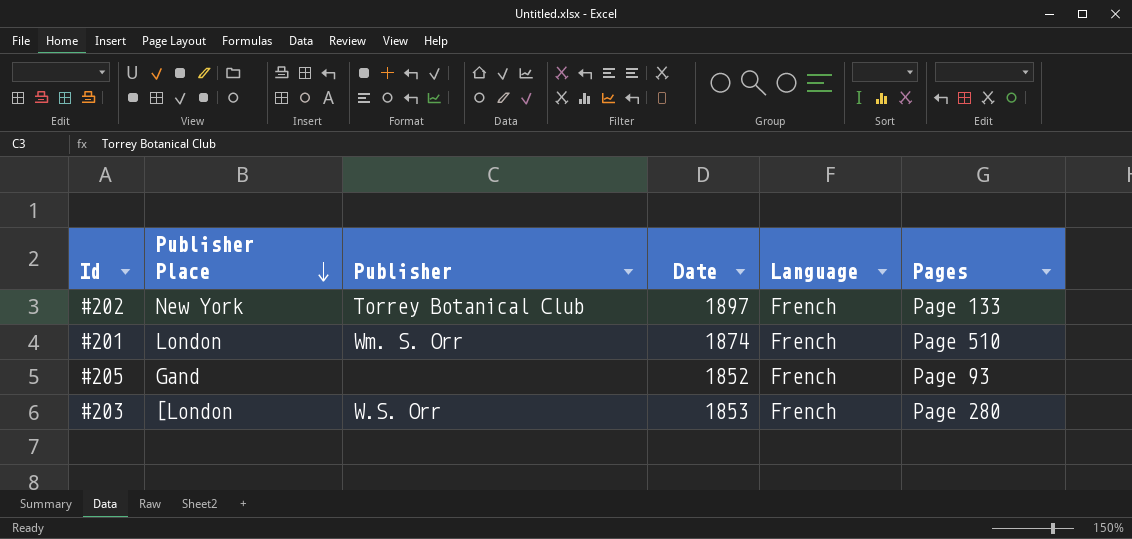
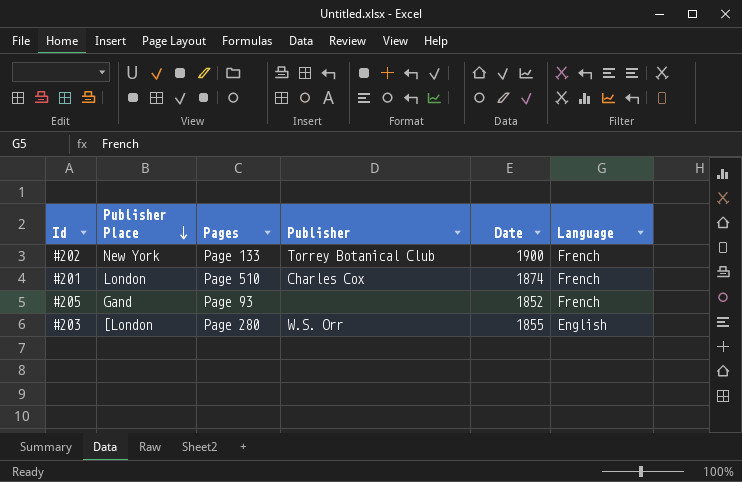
column Pages | position: 6 -> 3
#202 | Date: 1897 -> 1900
#201 | Publisher: Wm. S. Orr -> Charles Cox
#203 | Date: 1853 -> 1855
#203 | Language: French -> English

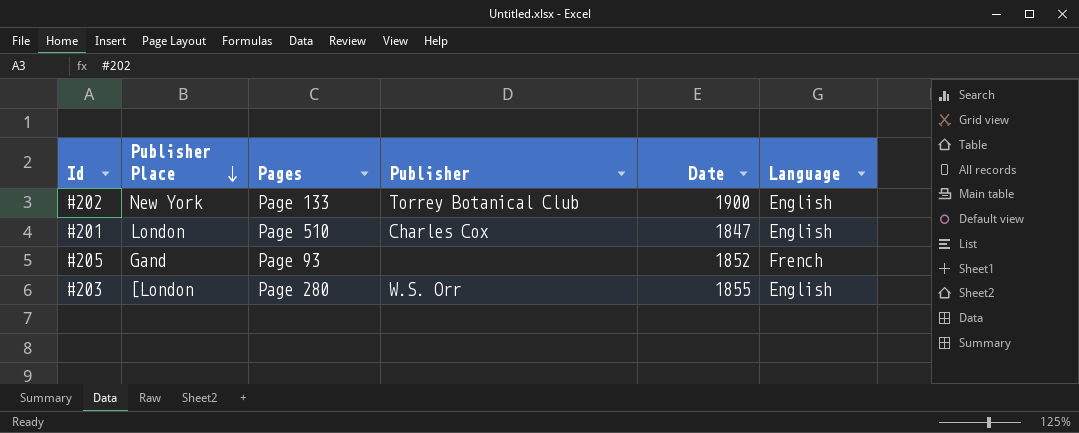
#202 | Language: French -> English
#201 | Date: 1874 -> 1847
#201 | Language: French -> English

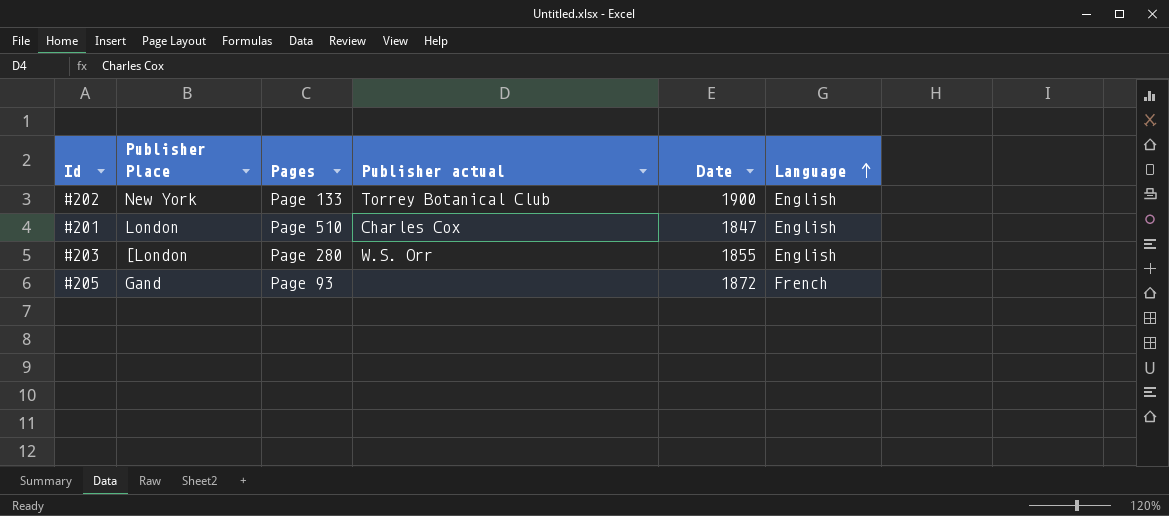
row order: Publisher Place descending -> Language ascending
column name: Publisher -> Publisher actual
#205 | Date: 1852 -> 1872

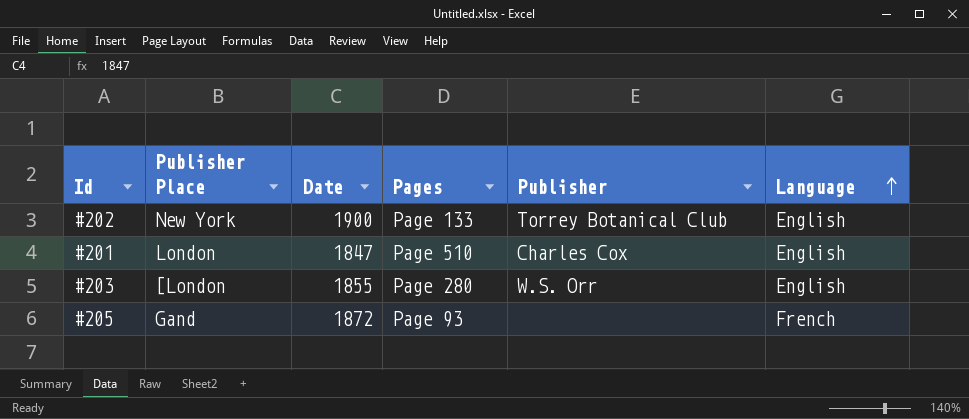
column Date | position: 5 -> 3
column name: Publisher actual -> Publisher

